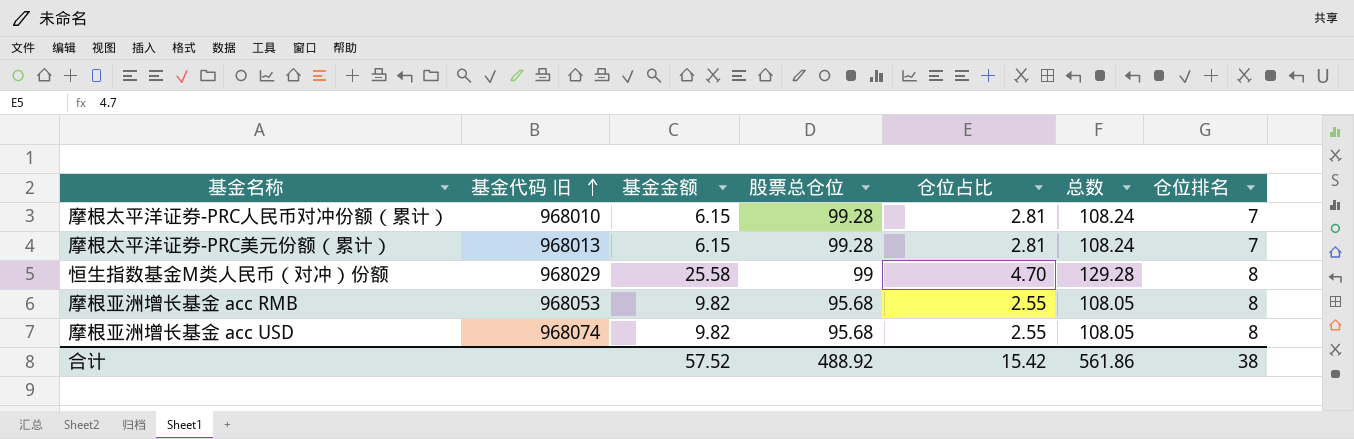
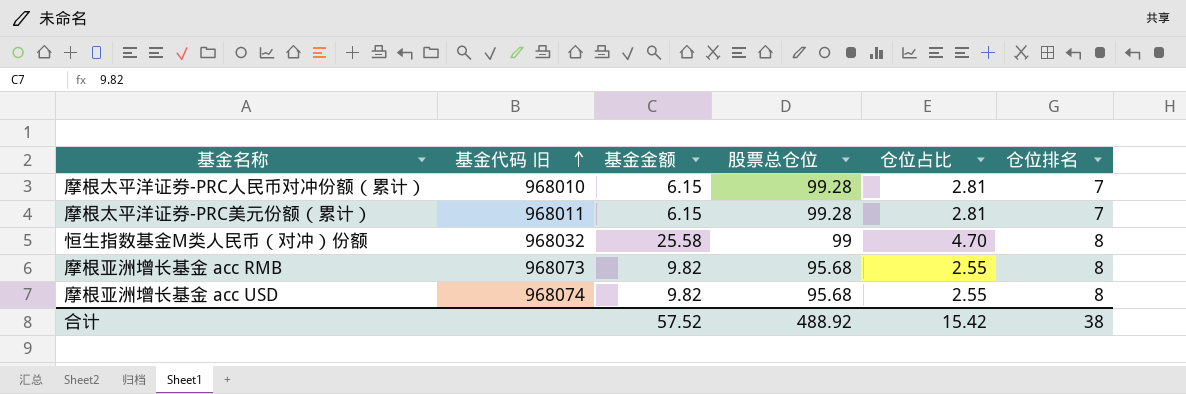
column 总数 | formula: [基金金额] + [股票总仓位] + [仓位占比] -> none
摩根太平洋证券-PRC美元份额（累计） | 基金代码 旧: 968013 -> 968011
恒生指数基金M类人民币（对冲）份额 | 基金代码 旧: 968029 -> 968032
摩根亚洲增长基金 acc RMB | 基金代码 旧: 968053 -> 968073

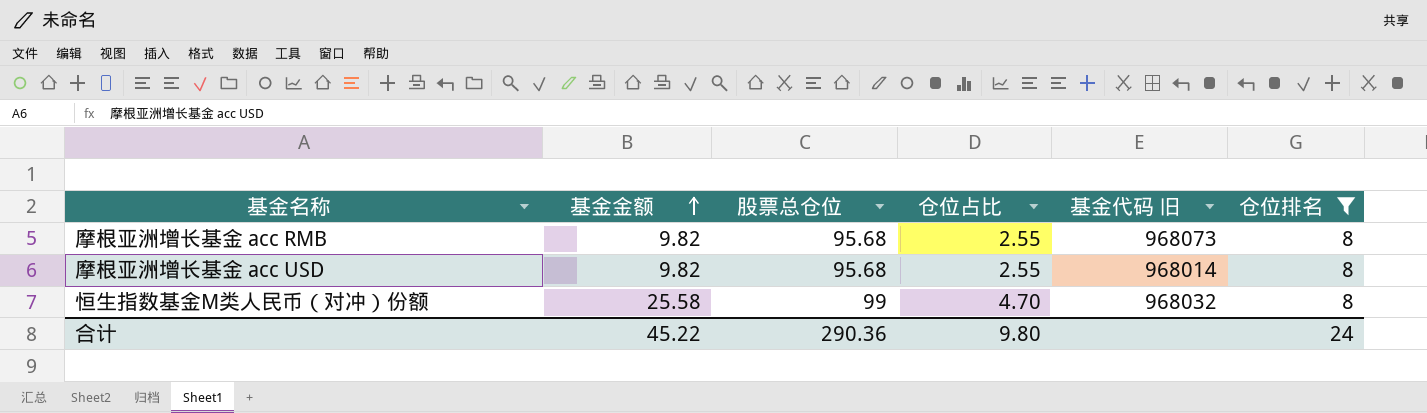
filter: none -> 仓位排名 = 8
row order: 基金代码 旧 ascending -> 基金金额 ascending
column 基金代码 旧 | position: 2 -> 5
摩根亚洲增长基金 acc USD | 基金代码 旧: 968074 -> 968014
合计 | 基金金额: 57.52 -> 45.22
合计 | 股票总仓位: 488.92 -> 290.36
合计 | 仓位占比: 15.42 -> 9.80
合计 | 仓位排名: 38 -> 24

